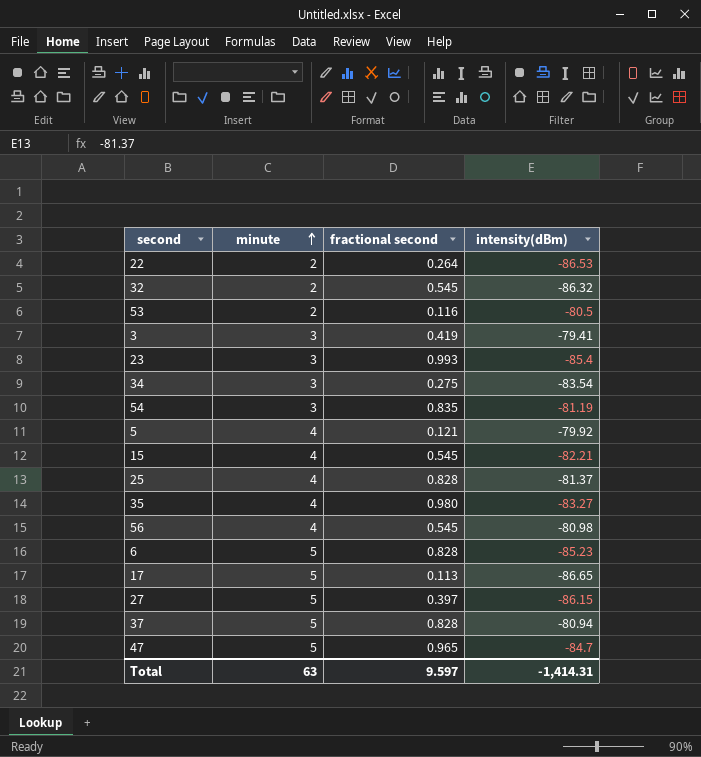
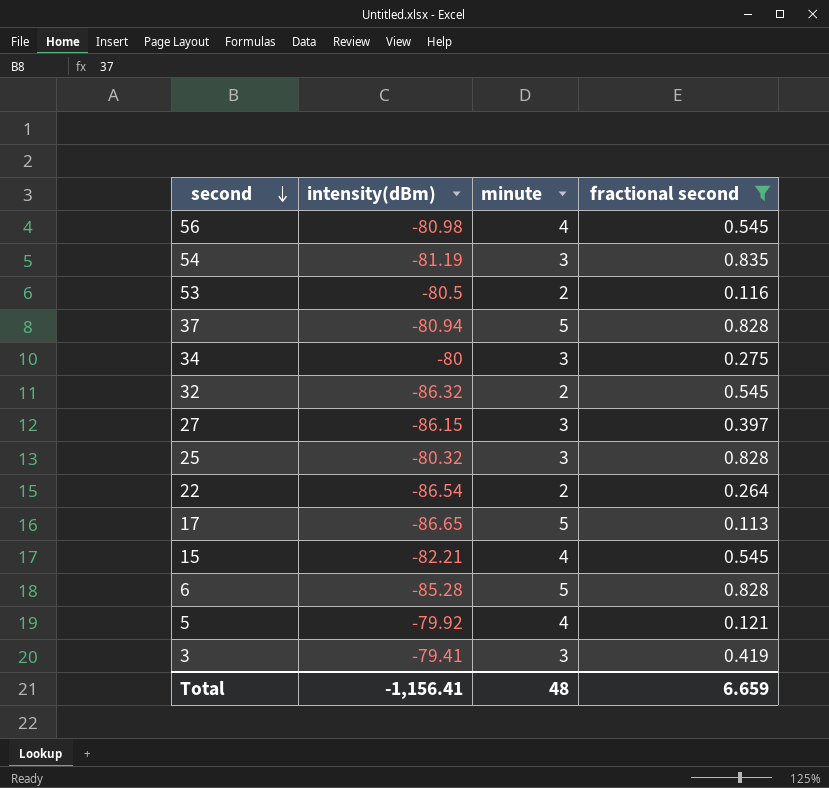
filter: none -> fractional second <= 0.835
row order: minute ascending -> second descending
column intensity(dBm) | position: 4 -> 2
34 | intensity(dBm): -83.54 -> -80
27 | minute: 5 -> 3
25 | intensity(dBm): -81.37 -> -80.32
25 | minute: 4 -> 3
22 | intensity(dBm): -86.53 -> -86.54
6 | intensity(dBm): -85.23 -> -85.28
Total | intensity(dBm): -1,414.31 -> -1,156.41
Total | minute: 63 -> 48
Total | fractional second: 9.597 -> 6.659

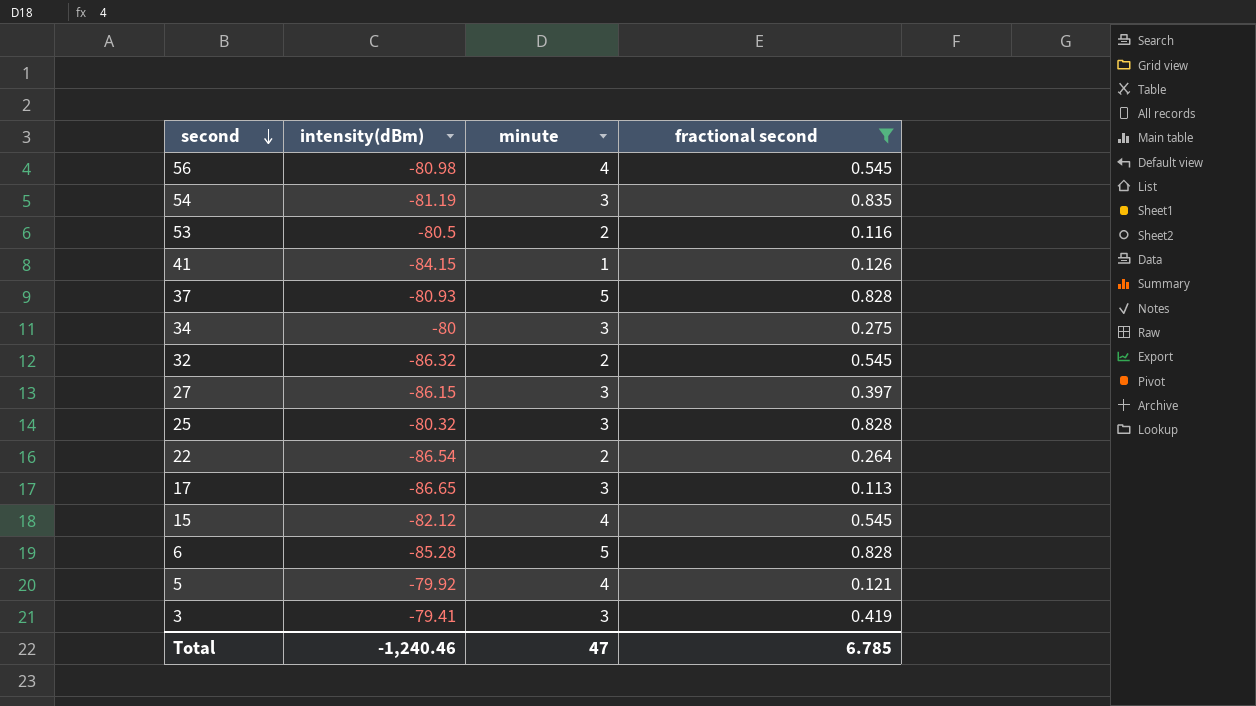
row 41: none -> -84.15 | 1 | 0.126
37 | intensity(dBm): -80.94 -> -80.93
17 | minute: 5 -> 3
15 | intensity(dBm): -82.21 -> -82.12
Total | intensity(dBm): -1,156.41 -> -1,240.46
Total | minute: 48 -> 47
Total | fractional second: 6.659 -> 6.785

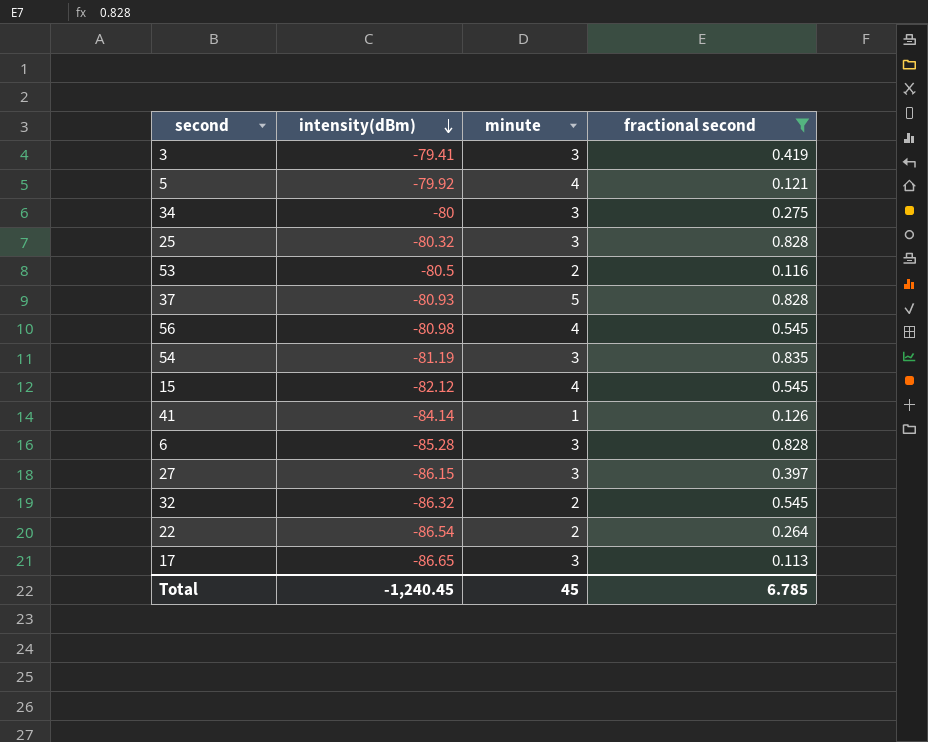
row order: second descending -> intensity(dBm) descending
41 | intensity(dBm): -84.15 -> -84.14
6 | minute: 5 -> 3
Total | intensity(dBm): -1,240.46 -> -1,240.45
Total | minute: 47 -> 45

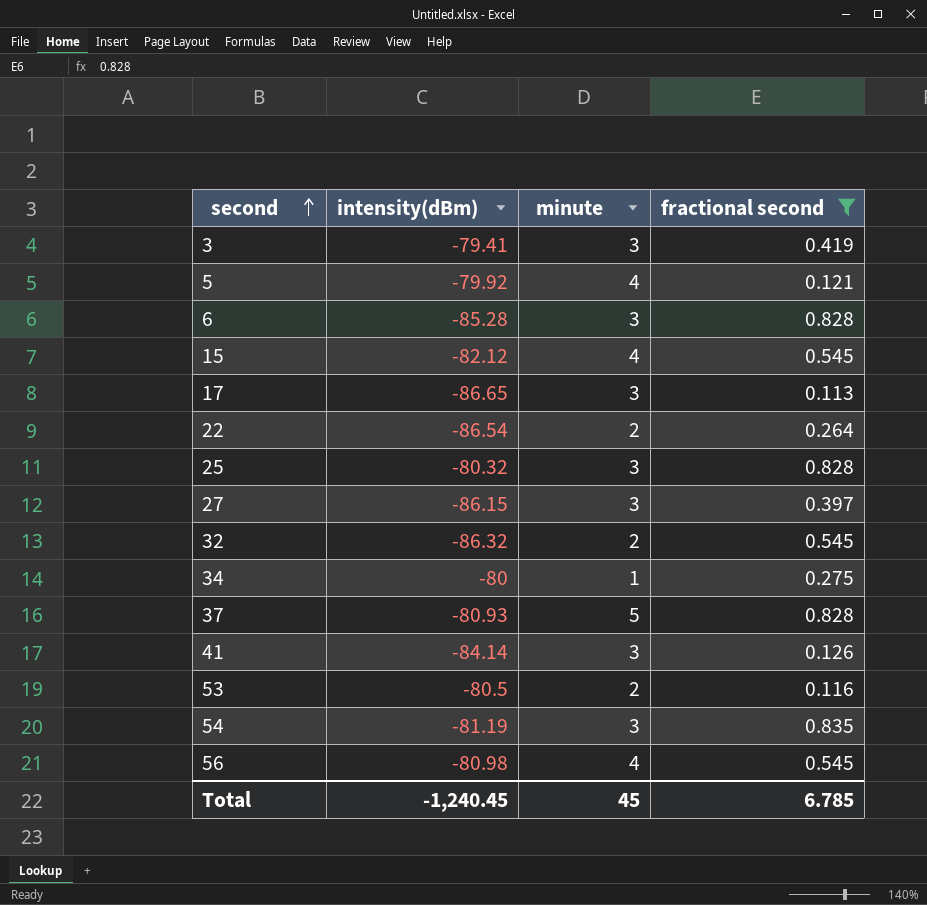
row order: intensity(dBm) descending -> second ascending
34 | minute: 3 -> 1
41 | minute: 1 -> 3

